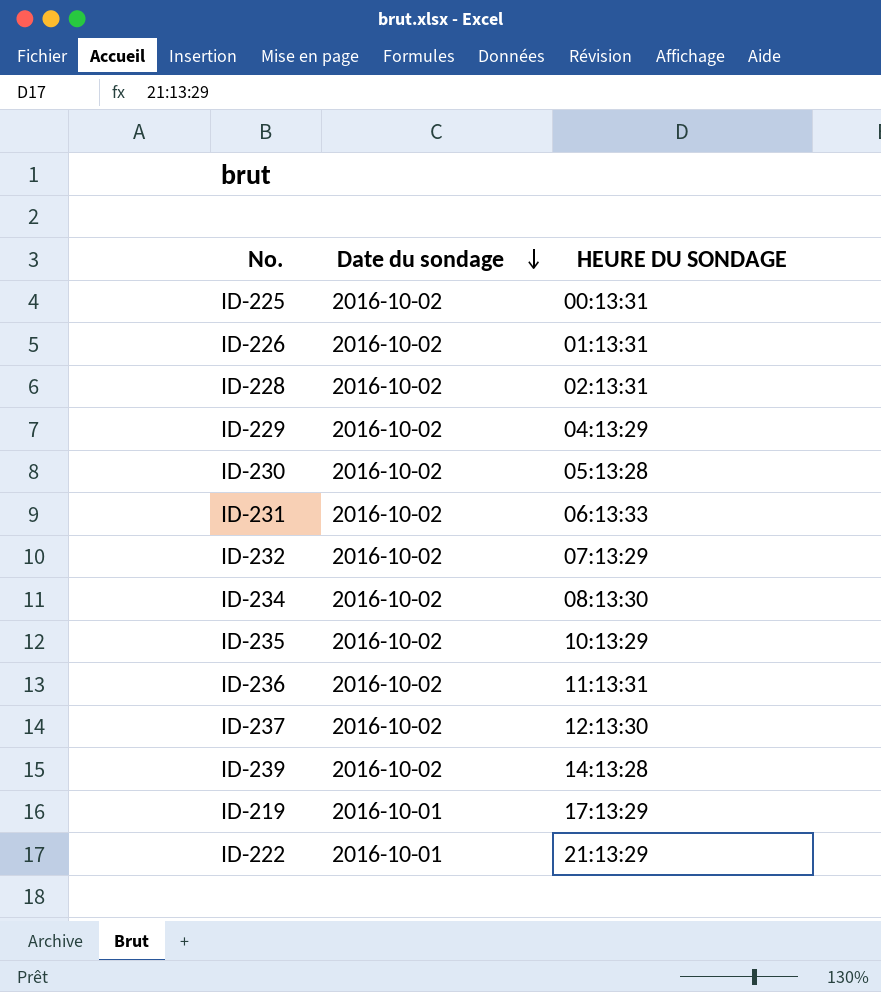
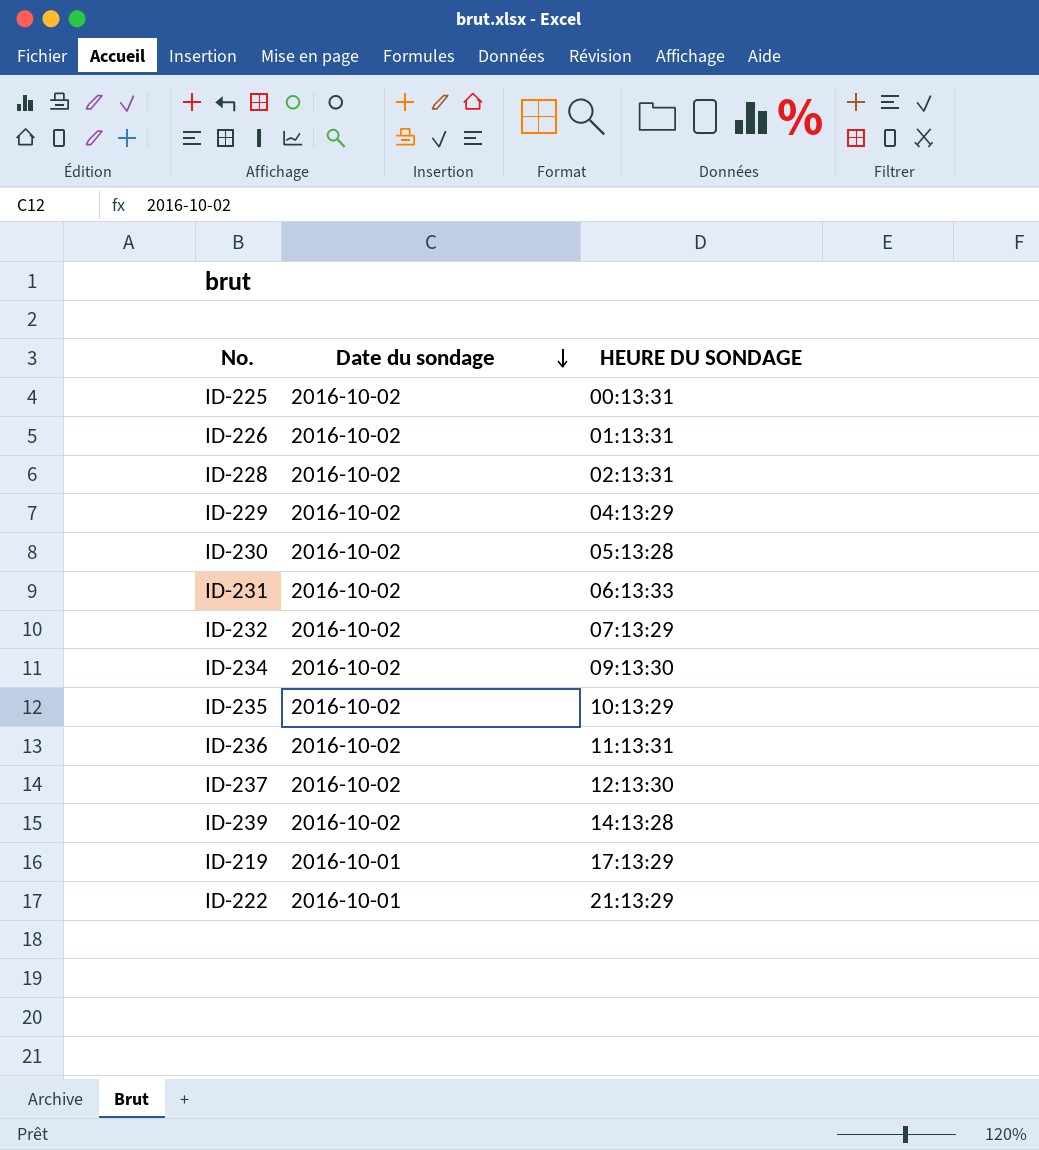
ID-234 | HEURE DU SONDAGE: 08:13:30 -> 09:13:30

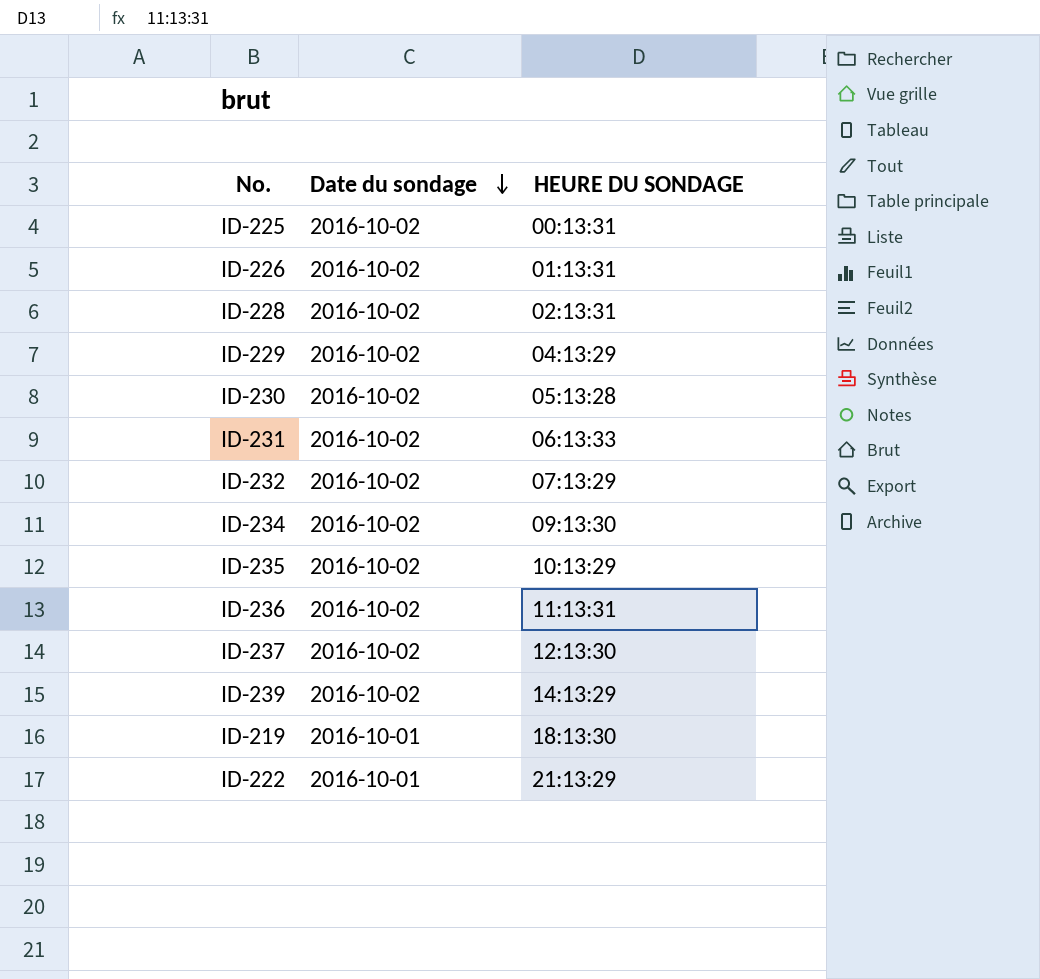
ID-239 | HEURE DU SONDAGE: 14:13:28 -> 14:13:29
ID-219 | HEURE DU SONDAGE: 17:13:29 -> 18:13:30

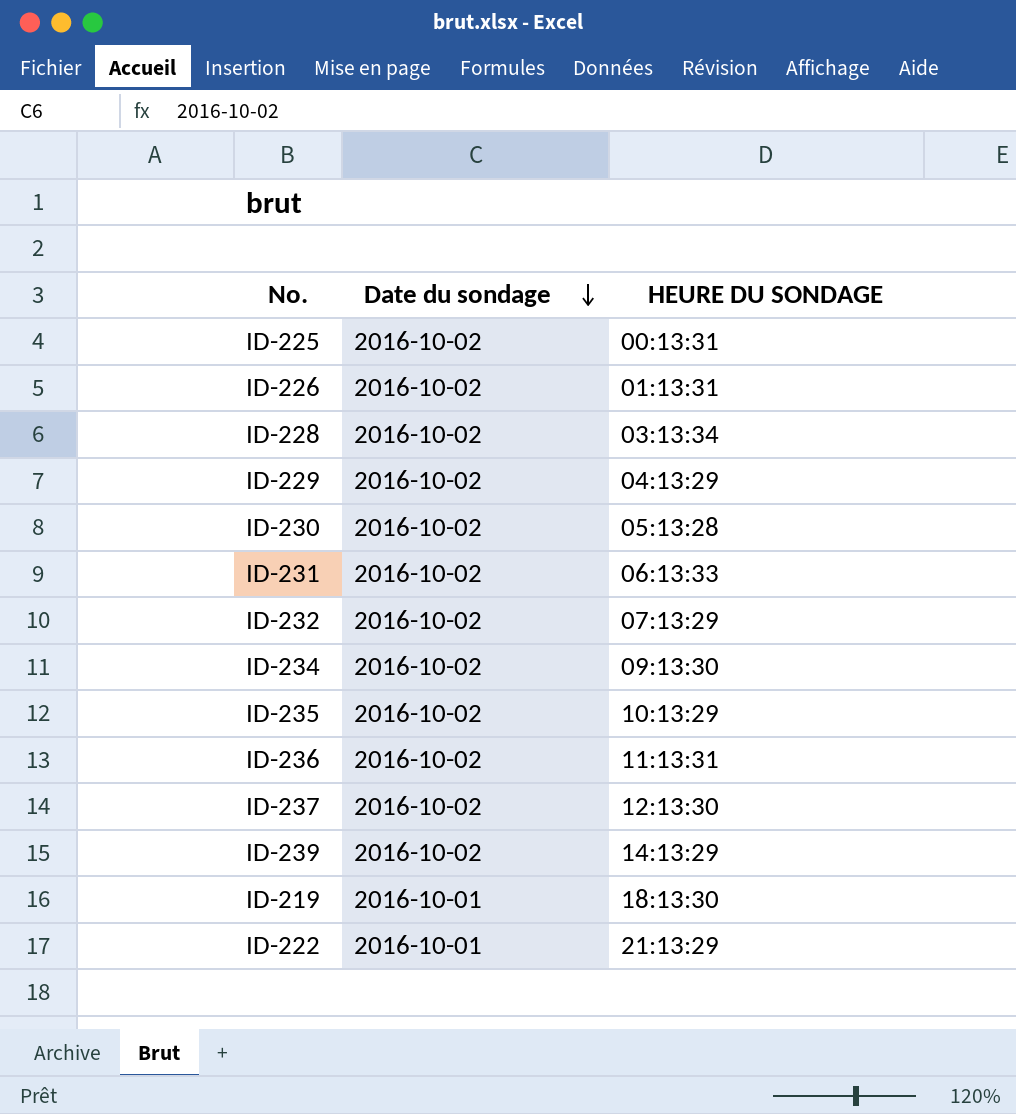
ID-228 | HEURE DU SONDAGE: 02:13:31 -> 03:13:34

